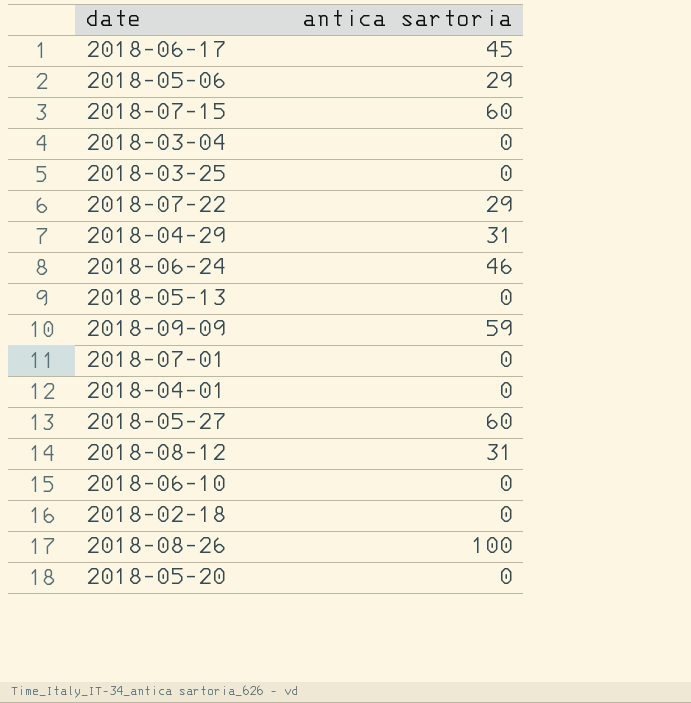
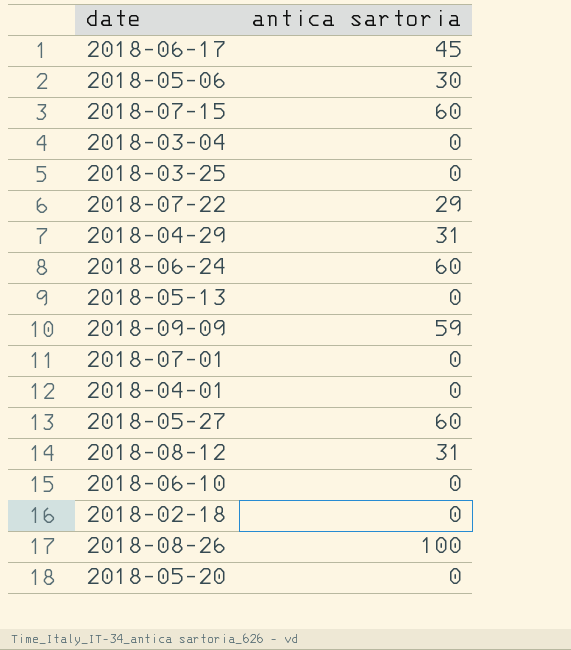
2018-05-06 | antica sartoria: 29 -> 30
2018-06-24 | antica sartoria: 46 -> 60

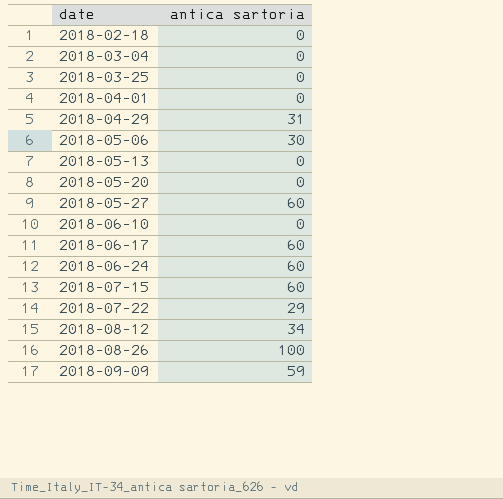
row order: none -> date ascending
row 2018-07-01: 0 -> none
2018-06-17 | antica sartoria: 45 -> 60
2018-08-12 | antica sartoria: 31 -> 34

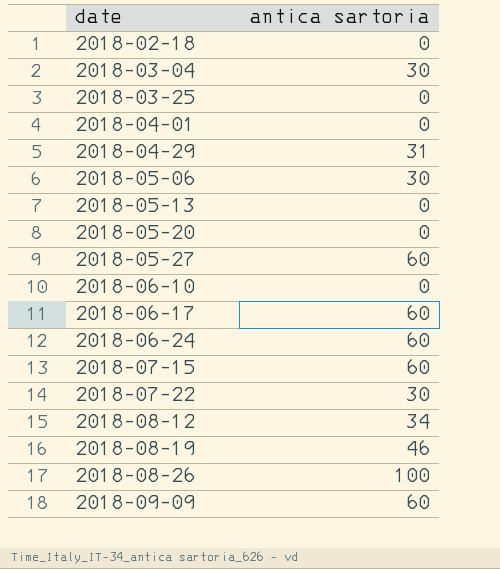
2018-03-04 | antica sartoria: 0 -> 30
2018-07-22 | antica sartoria: 29 -> 30
row 2018-08-19: none -> 46
2018-09-09 | antica sartoria: 59 -> 60

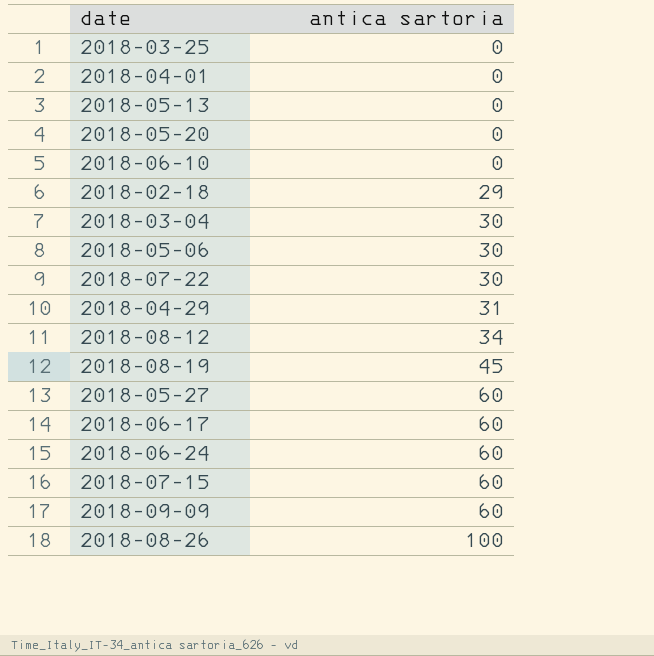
row order: date ascending -> antica sartoria ascending
2018-02-18 | antica sartoria: 0 -> 29
2018-08-19 | antica sartoria: 46 -> 45

